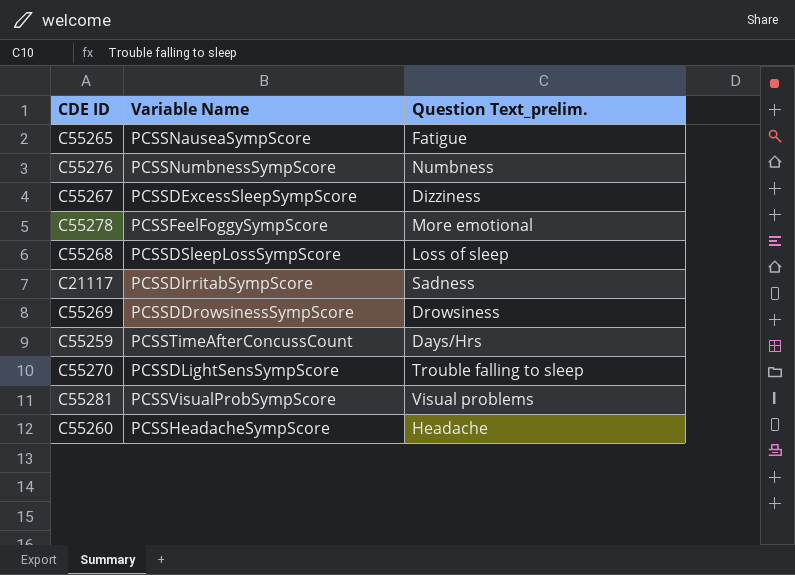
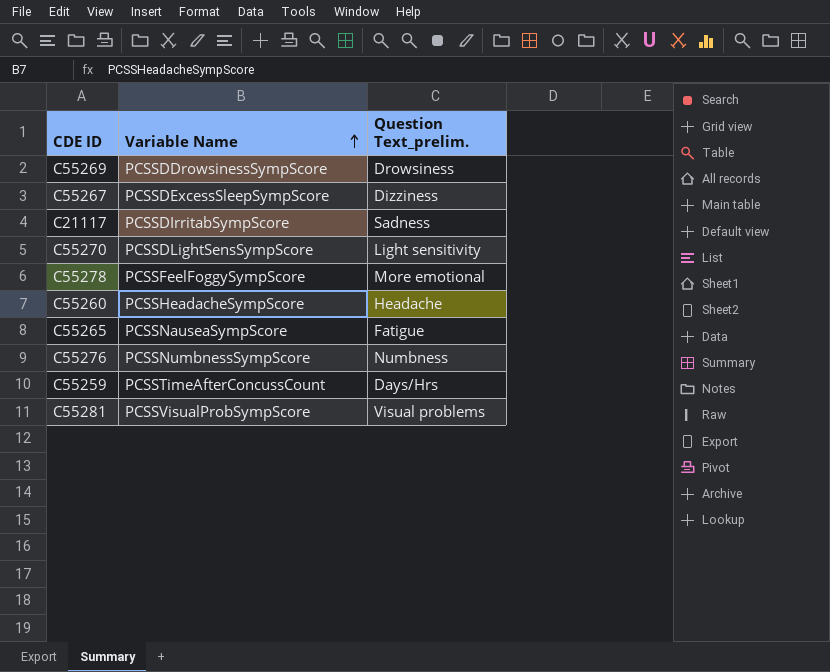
row order: none -> Variable Name ascending
row C55268: PCSSDSleepLossSympScore | Loss of sleep -> none
C55270 | Question Text_prelim.: Trouble falling to sleep -> Light sensitivity

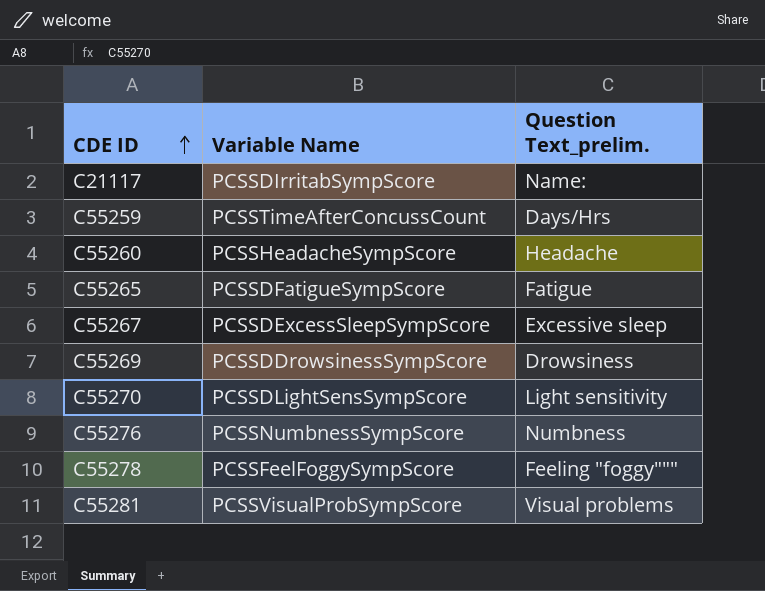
row order: Variable Name ascending -> CDE ID ascending
C21117 | Question Text_prelim.: Sadness -> Name:
C55265 | Variable Name: PCSSNauseaSympScore -> PCSSDFatigueSympScore
C55267 | Question Text_prelim.: Dizziness -> Excessive sleep
C55278 | Question Text_prelim.: More emotional -> Feeling "foggy"""

